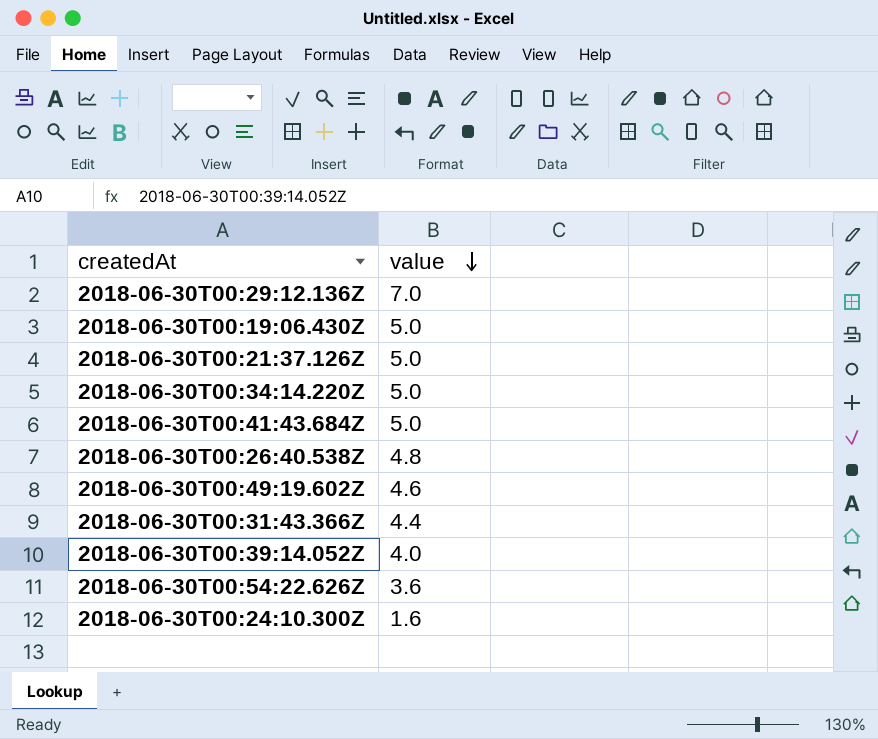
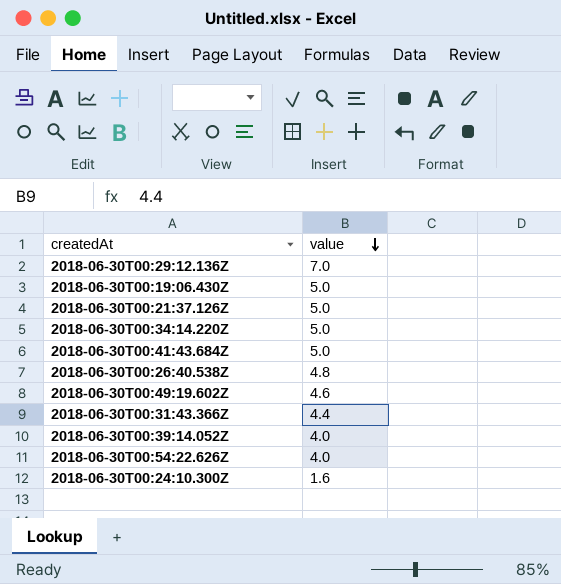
2018-06-30T00:54:22.626Z | value: 3.6 -> 4.0

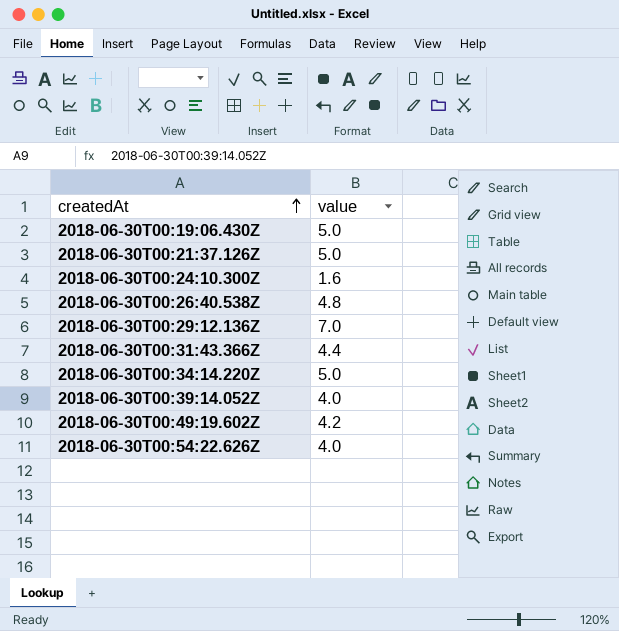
row order: value descending -> createdAt ascending
row 2018-06-30T00:41:43.684Z: 5.0 -> none
2018-06-30T00:49:19.602Z | value: 4.6 -> 4.2

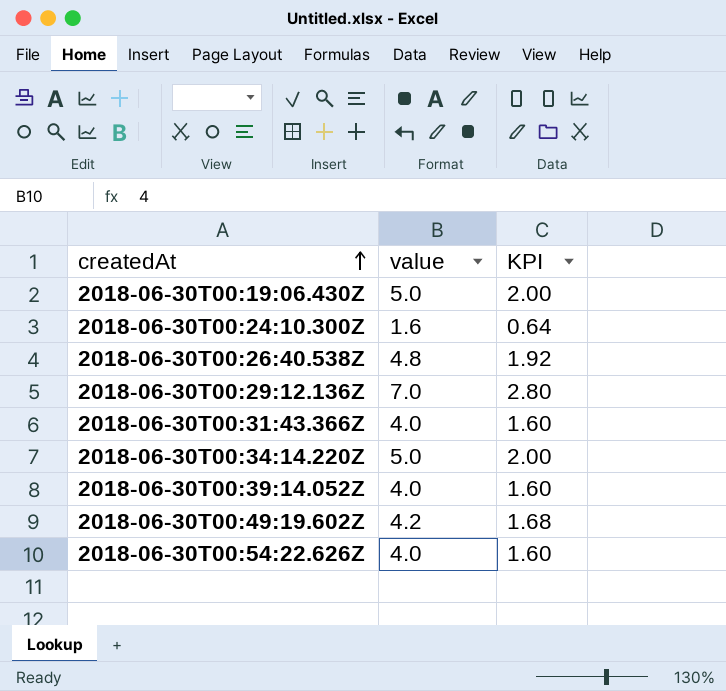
column KPI | formula: none -> [value] * 0.4
row 2018-06-30T00:21:37.126Z: 5.0 -> none
2018-06-30T00:31:43.366Z | value: 4.4 -> 4.0

